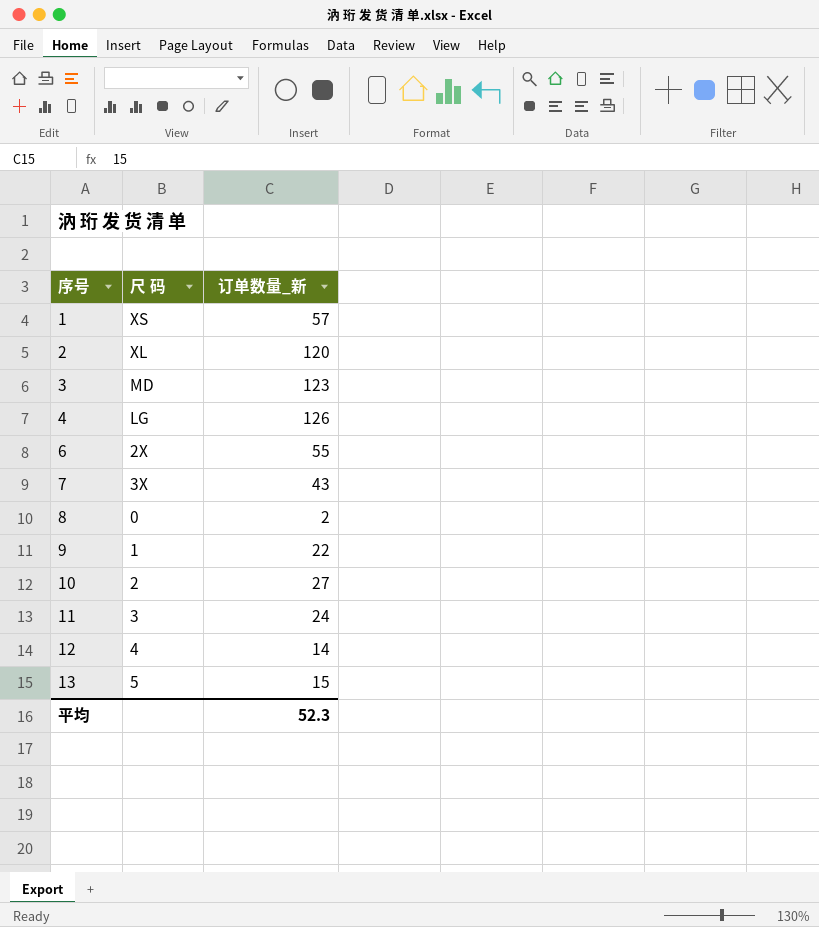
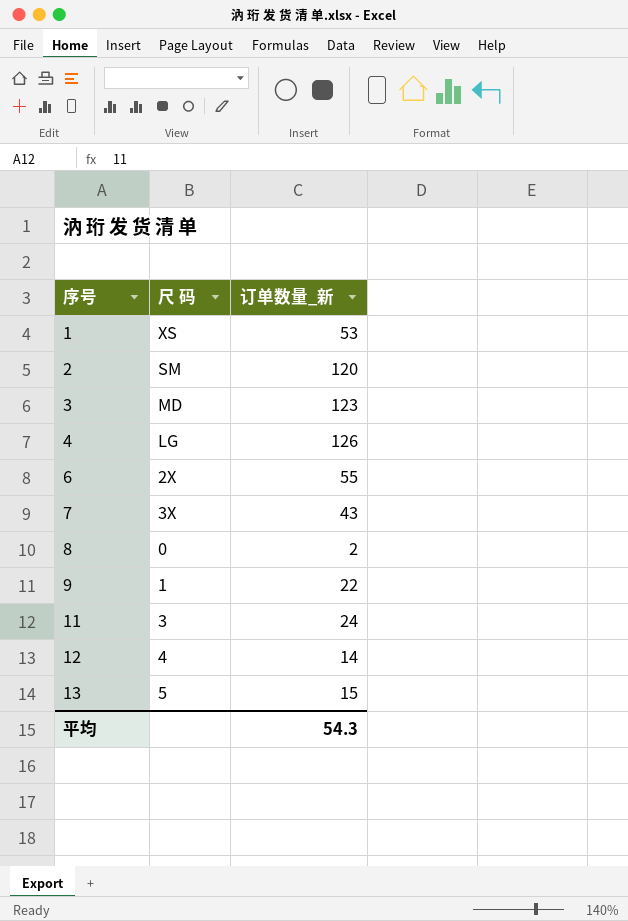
row 10: 2 | 27 -> none
1 | 订单数量_新: 57 -> 53
2 | 尺 码: XL -> SM
平均 | 订单数量_新: 52.3 -> 54.3

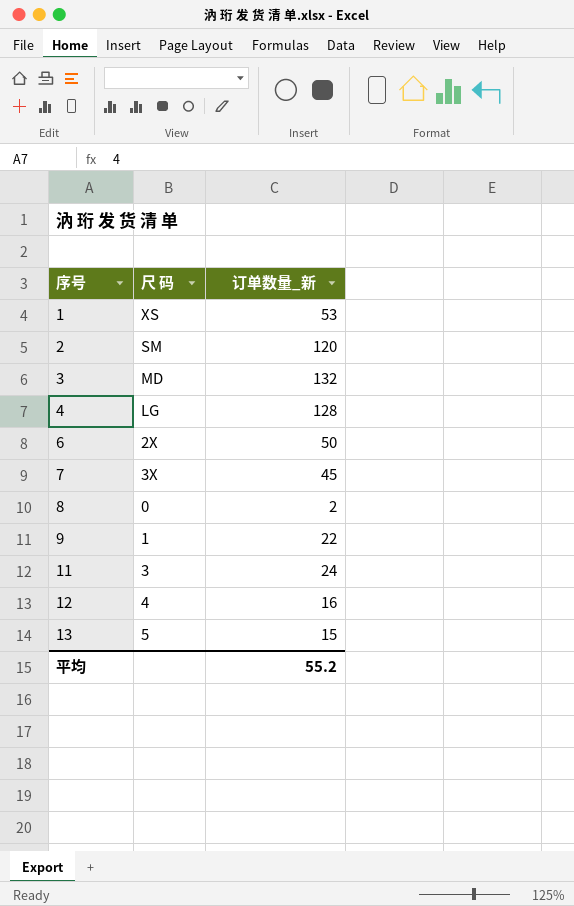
3 | 订单数量_新: 123 -> 132
4 | 订单数量_新: 126 -> 128
6 | 订单数量_新: 55 -> 50
7 | 订单数量_新: 43 -> 45
12 | 订单数量_新: 14 -> 16
平均 | 订单数量_新: 54.3 -> 55.2

